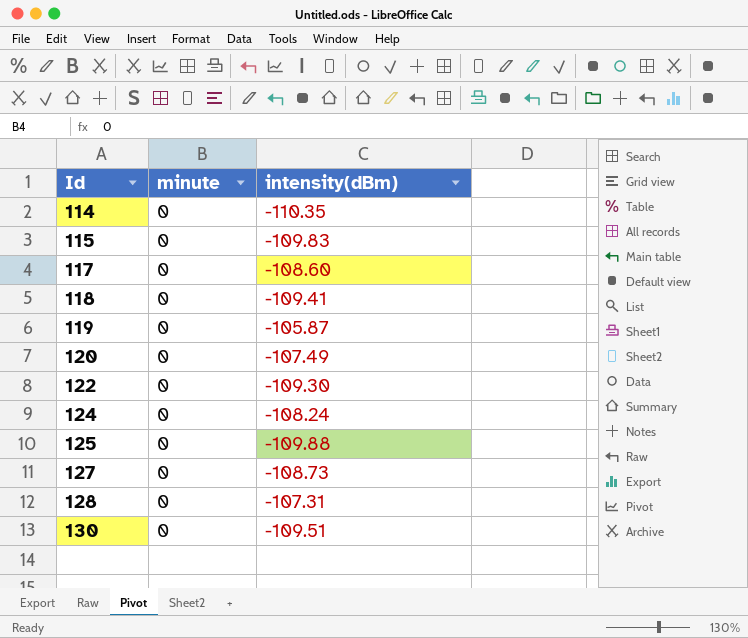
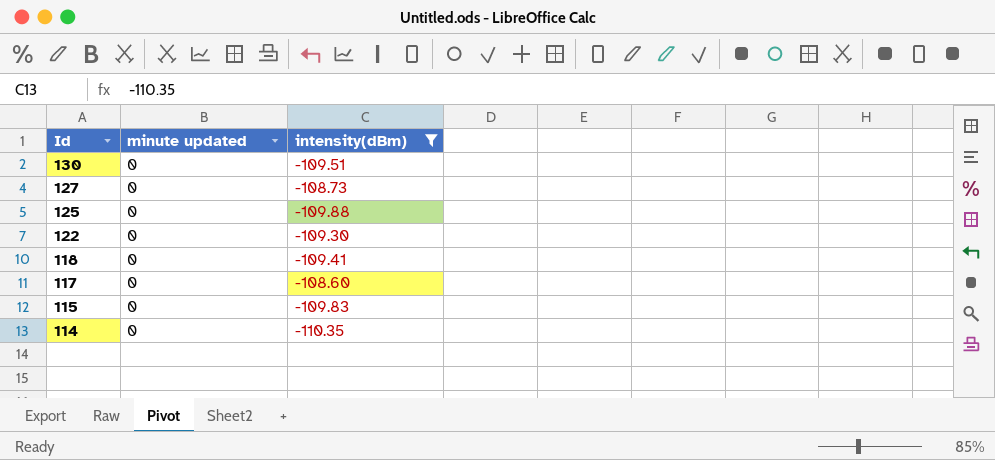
filter: none -> intensity(dBm) <= -108.60
row order: Id ascending -> Id descending
column name: minute -> minute updated

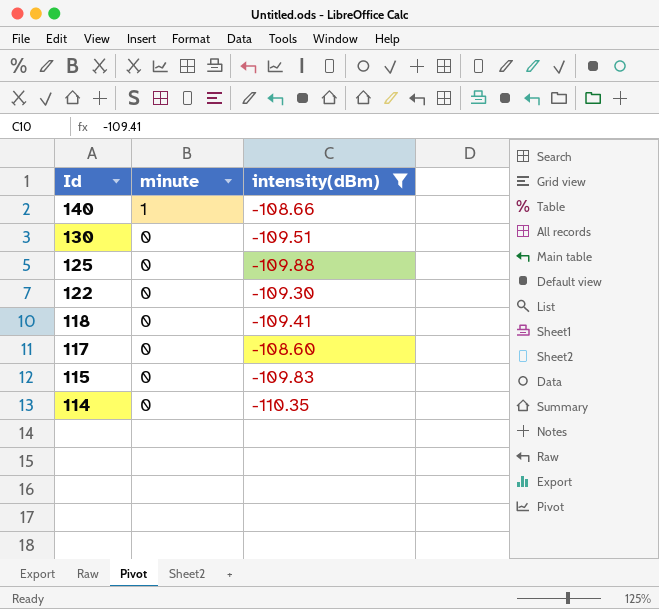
column name: minute updated -> minute
row 127: 0 | -108.73 -> none
row 140: none -> 1 | -108.66

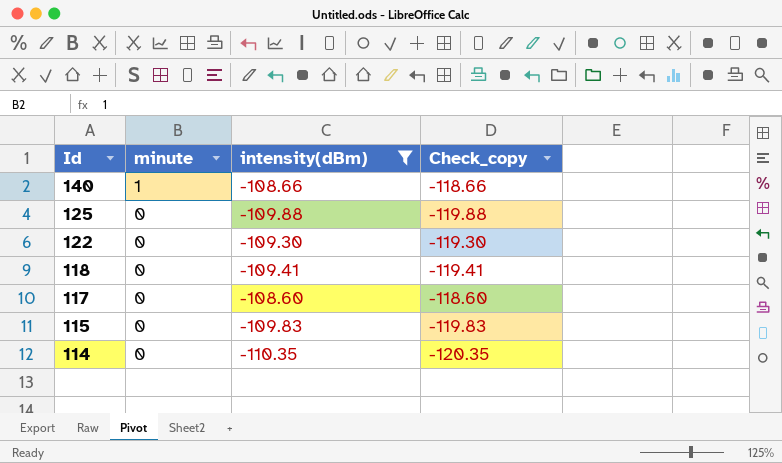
column Check_copy | formula: none -> [intensity(dBm)] - 10
row 130: 0 | -109.51 -> none

